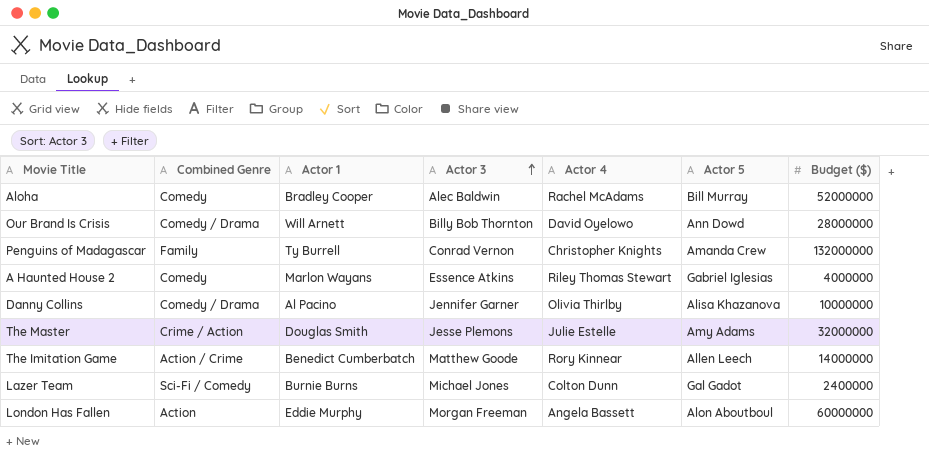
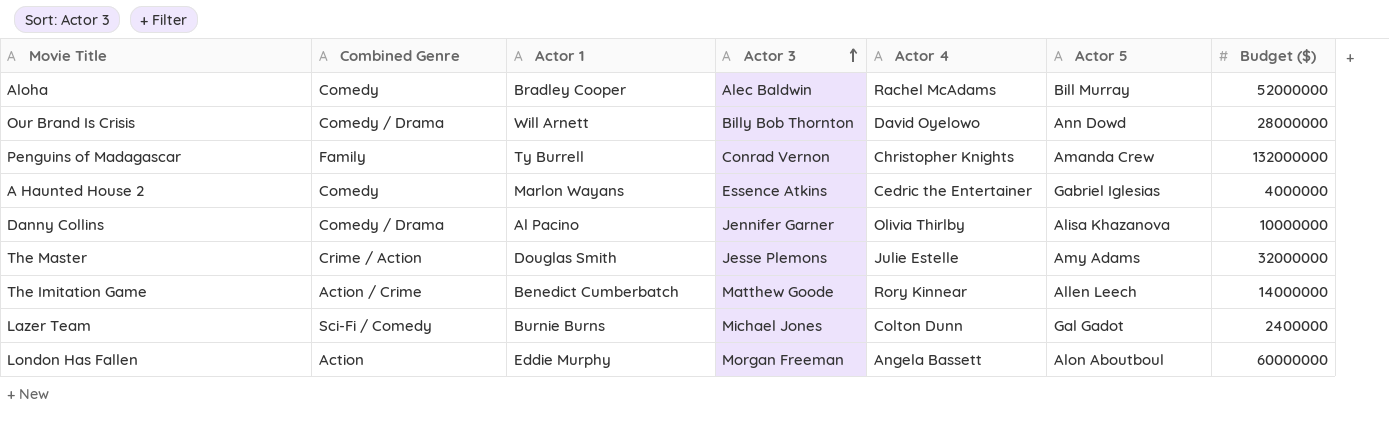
A Haunted House 2 | Actor 4: Riley Thomas Stewart -> Cedric the Entertainer

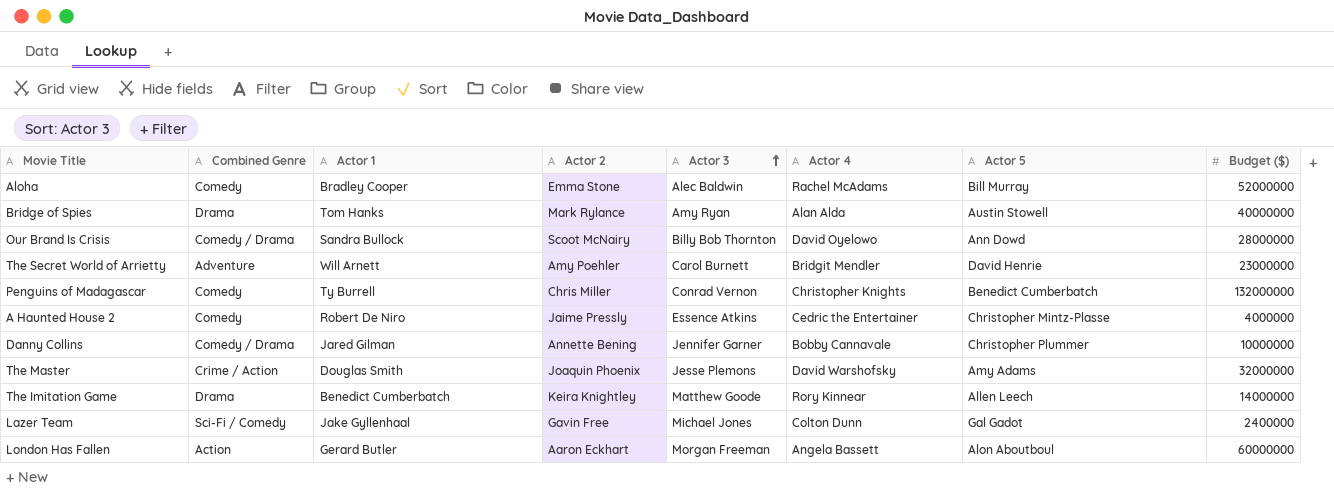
column Actor 2 | position: none -> 4
row Bridge of Spies: none -> Drama | Tom Hanks | Mark Rylance | Amy Ryan | Alan Alda | Austin Stowell | 40000000
Our Brand Is Crisis | Actor 1: Will Arnett -> Sandra Bullock
row The Secret World of Arrietty: none -> Adventure | Will Arnett | Amy Poehler | Carol Burnett | Bridgit Mendler | David Henrie | 23000000
Penguins of Madagascar | Combined Genre: Family -> Comedy
Penguins of Madagascar | Actor 5: Amanda Crew -> Benedict Cumberbatch
A Haunted House 2 | Actor 1: Marlon Wayans -> Robert De Niro
A Haunted House 2 | Actor 5: Gabriel Iglesias -> Christopher Mintz-Plasse
Danny Collins | Actor 1: Al Pacino -> Jared Gilman
Danny Collins | Actor 4: Olivia Thirlby -> Bobby Cannavale
Danny Collins | Actor 5: Alisa Khazanova -> Christopher Plummer
The Master | Actor 4: Julie Estelle -> David Warshofsky
The Imitation Game | Combined Genre: Action / Crime -> Drama
Lazer Team | Actor 1: Burnie Burns -> Jake Gyllenhaal
London Has Fallen | Actor 1: Eddie Murphy -> Gerard Butler

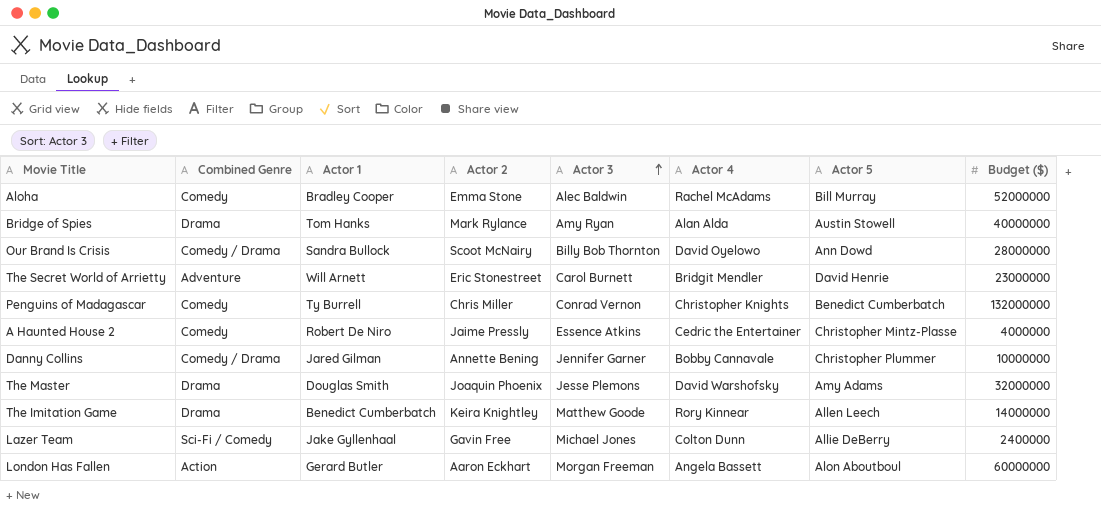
The Secret World of Arrietty | Actor 2: Amy Poehler -> Eric Stonestreet
The Master | Combined Genre: Crime / Action -> Drama
Lazer Team | Actor 5: Gal Gadot -> Allie DeBerry

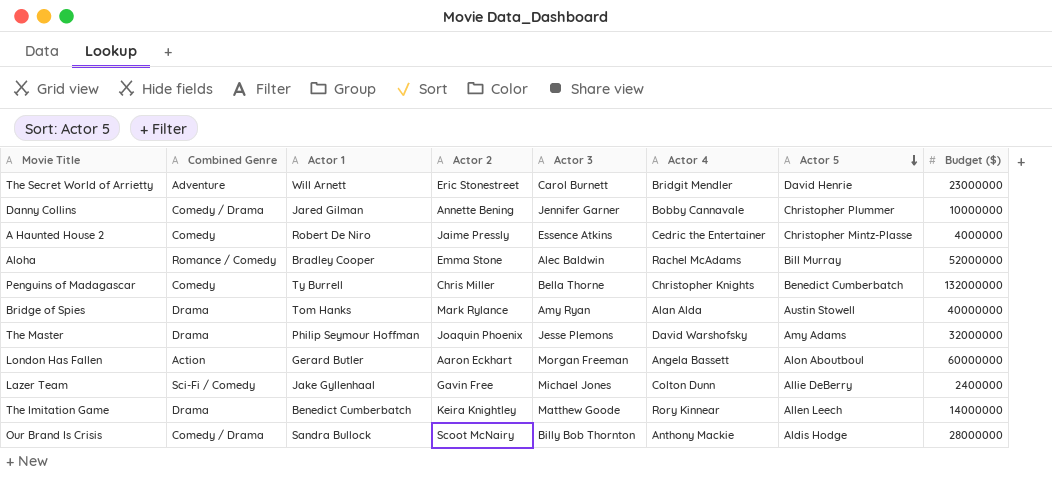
row order: Actor 3 ascending -> Actor 5 descending
Aloha | Combined Genre: Comedy -> Romance / Comedy
Penguins of Madagascar | Actor 3: Conrad Vernon -> Bella Thorne
The Master | Actor 1: Douglas Smith -> Philip Seymour Hoffman
Our Brand Is Crisis | Actor 4: David Oyelowo -> Anthony Mackie
Our Brand Is Crisis | Actor 5: Ann Dowd -> Aldis Hodge

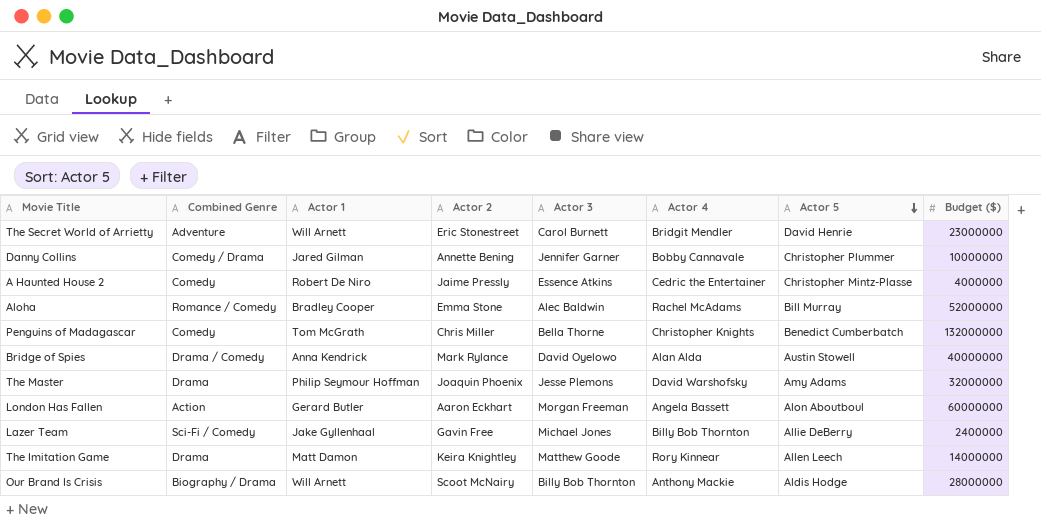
Penguins of Madagascar | Actor 1: Ty Burrell -> Tom McGrath
Bridge of Spies | Combined Genre: Drama -> Drama / Comedy
Bridge of Spies | Actor 1: Tom Hanks -> Anna Kendrick
Bridge of Spies | Actor 3: Amy Ryan -> David Oyelowo
Lazer Team | Actor 4: Colton Dunn -> Billy Bob Thornton
The Imitation Game | Actor 1: Benedict Cumberbatch -> Matt Damon
Our Brand Is Crisis | Combined Genre: Comedy / Drama -> Biography / Drama
Our Brand Is Crisis | Actor 1: Sandra Bullock -> Will Arnett

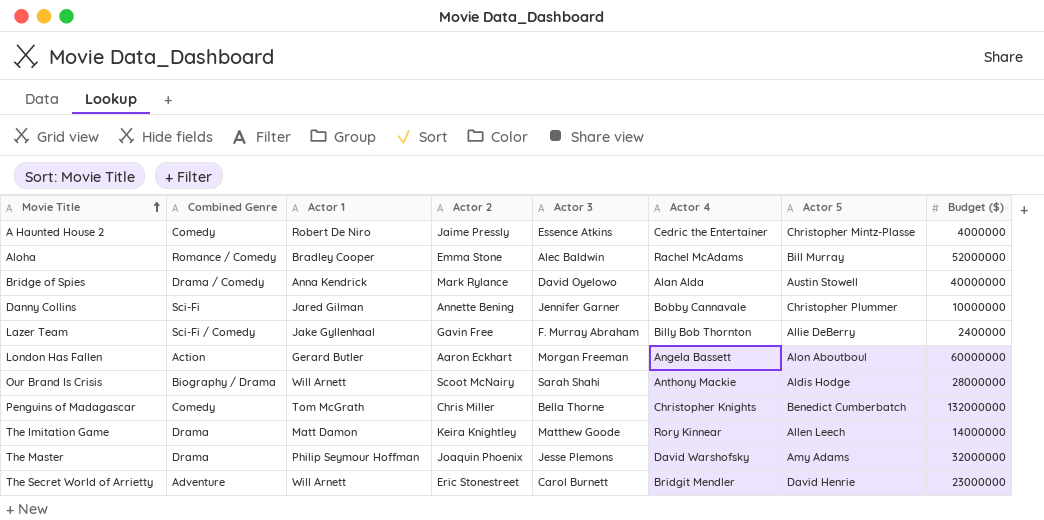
row order: Actor 5 descending -> Movie Title ascending
Danny Collins | Combined Genre: Comedy / Drama -> Sci-Fi
Lazer Team | Actor 3: Michael Jones -> F. Murray Abraham
Our Brand Is Crisis | Actor 3: Billy Bob Thornton -> Sarah Shahi

